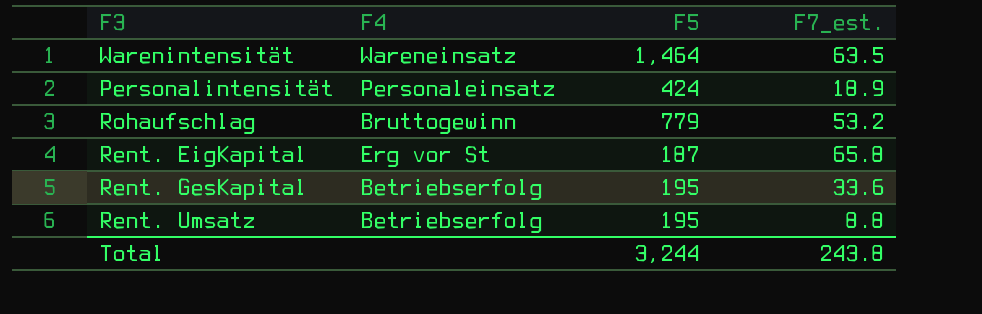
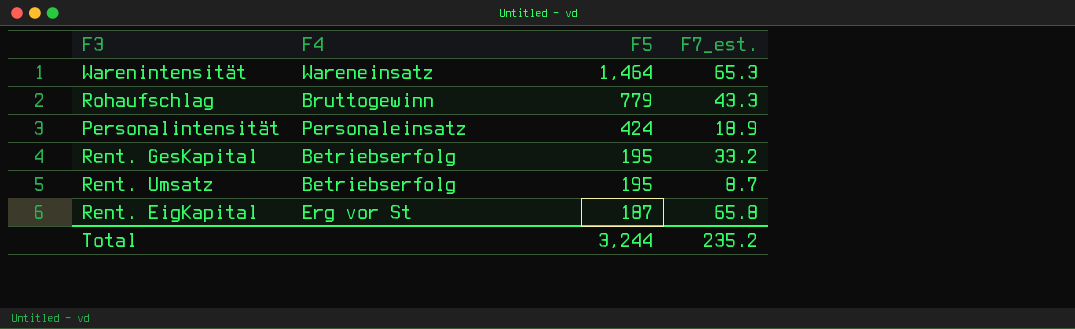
row order: none -> F5 descending
Warenintensität | F7_est.: 63.5 -> 65.3
Rohaufschlag | F7_est.: 53.2 -> 43.3
Rent. GesKapital | F7_est.: 33.6 -> 33.2
Rent. Umsatz | F7_est.: 8.8 -> 8.7
Total | F7_est.: 243.8 -> 235.2

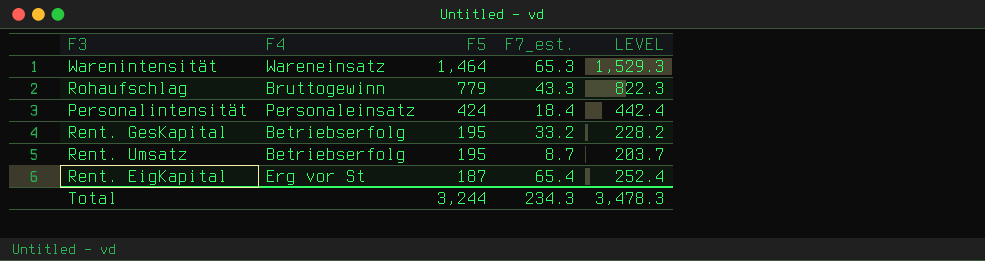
column LEVEL | formula: none -> [F5] + [F7_est.]
Personalintensität | F7_est.: 18.9 -> 18.4
Rent. EigKapital | F7_est.: 65.8 -> 65.4
Total | F7_est.: 235.2 -> 234.3

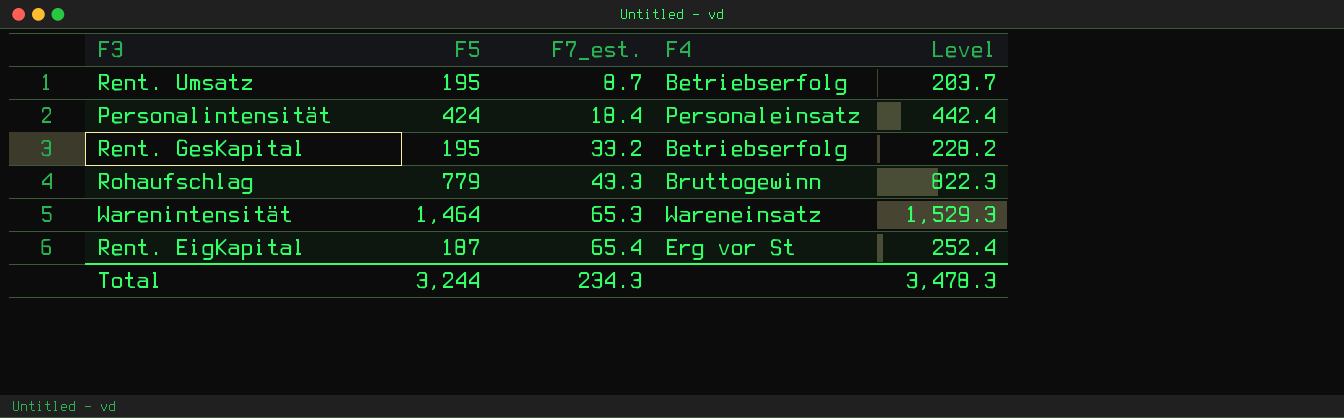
row order: F5 descending -> F7_est. ascending
column F4 | position: 2 -> 4
column name: LEVEL -> Level

